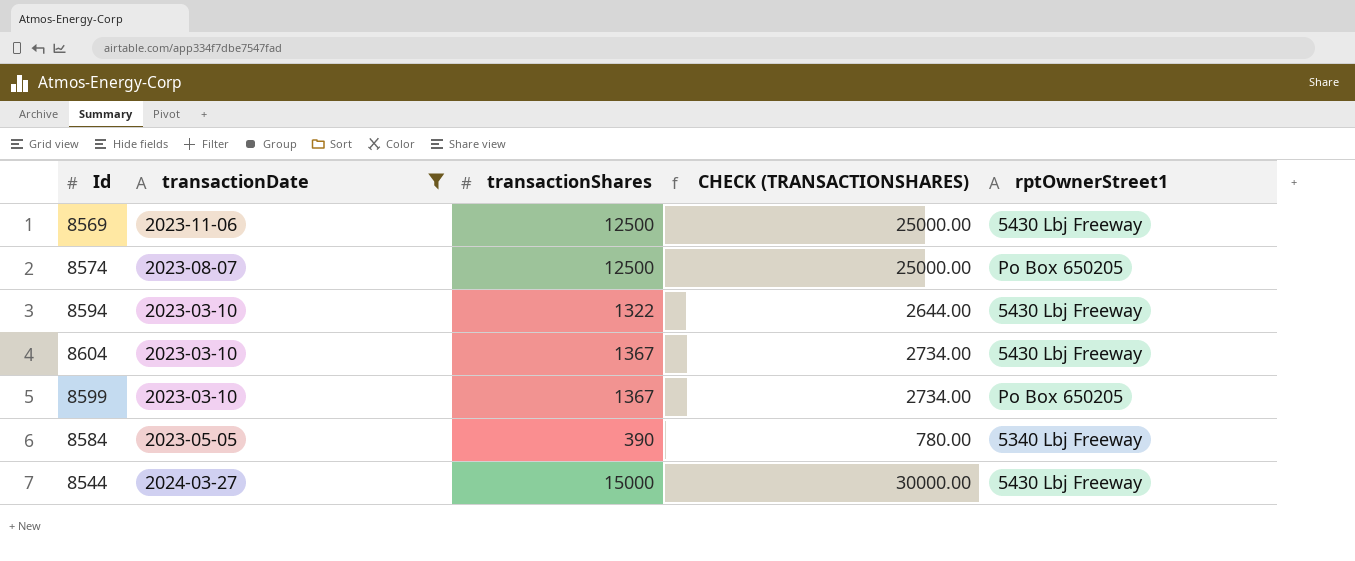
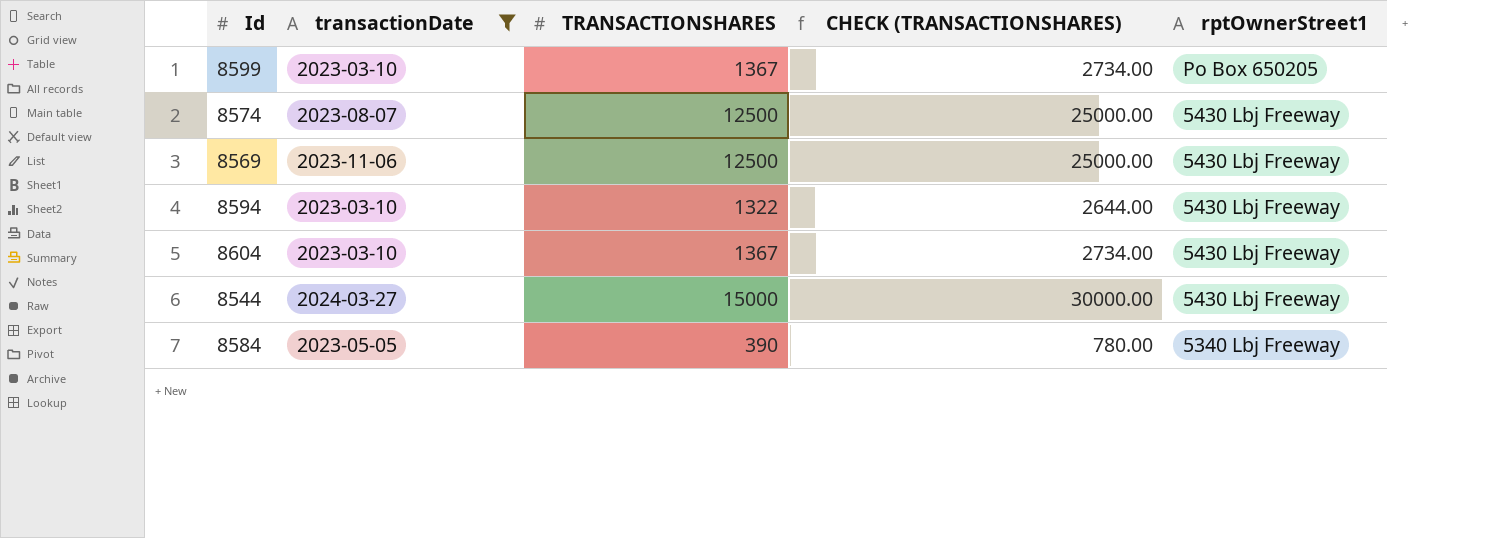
row order: none -> rptOwnerStreet1 descending
column name: transactionShares -> TRANSACTIONSHARES
8574 | rptOwnerStreet1: Po Box 650205 -> 5430 Lbj Freeway

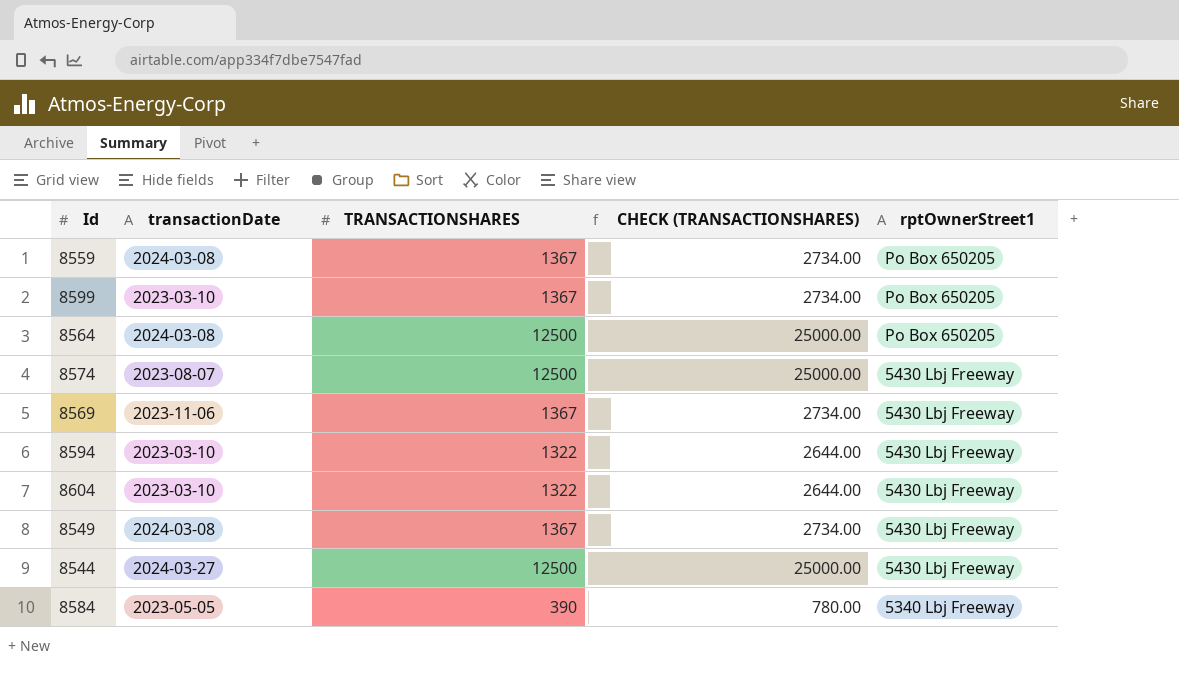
filter: transactionDate != 2024-03-08 -> none
8569 | TRANSACTIONSHARES: 12500 -> 1367
8569 | CHECK (TRANSACTIONSHARES): 25000.00 -> 2734.00
8604 | TRANSACTIONSHARES: 1367 -> 1322
8604 | CHECK (TRANSACTIONSHARES): 2734.00 -> 2644.00
8544 | TRANSACTIONSHARES: 15000 -> 12500
8544 | CHECK (TRANSACTIONSHARES): 30000.00 -> 25000.00

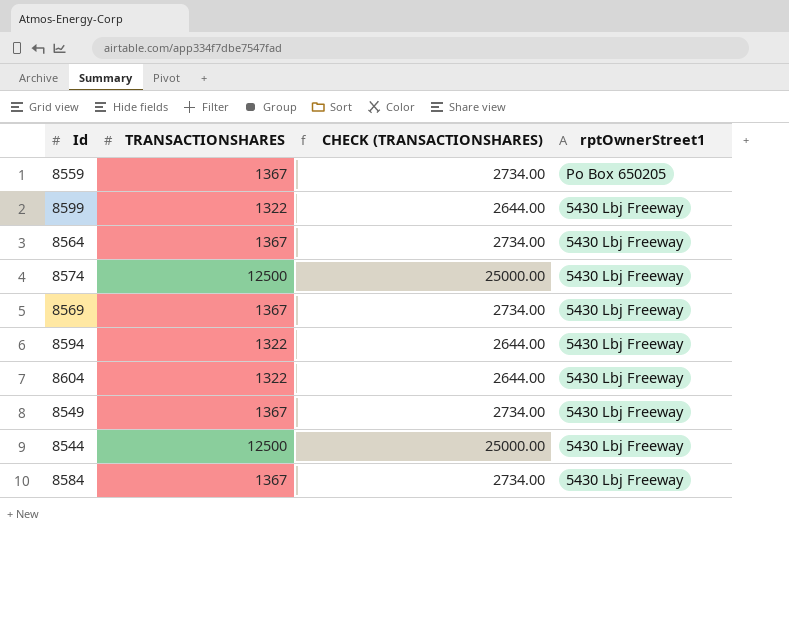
column transactionDate | position: 2 -> none
8599 | TRANSACTIONSHARES: 1367 -> 1322
8599 | CHECK (TRANSACTIONSHARES): 2734.00 -> 2644.00
8599 | rptOwnerStreet1: Po Box 650205 -> 5430 Lbj Freeway
8564 | TRANSACTIONSHARES: 12500 -> 1367
8564 | CHECK (TRANSACTIONSHARES): 25000.00 -> 2734.00
8564 | rptOwnerStreet1: Po Box 650205 -> 5430 Lbj Freeway
8584 | TRANSACTIONSHARES: 390 -> 1367
8584 | CHECK (TRANSACTIONSHARES): 780.00 -> 2734.00
8584 | rptOwnerStreet1: 5340 Lbj Freeway -> 5430 Lbj Freeway

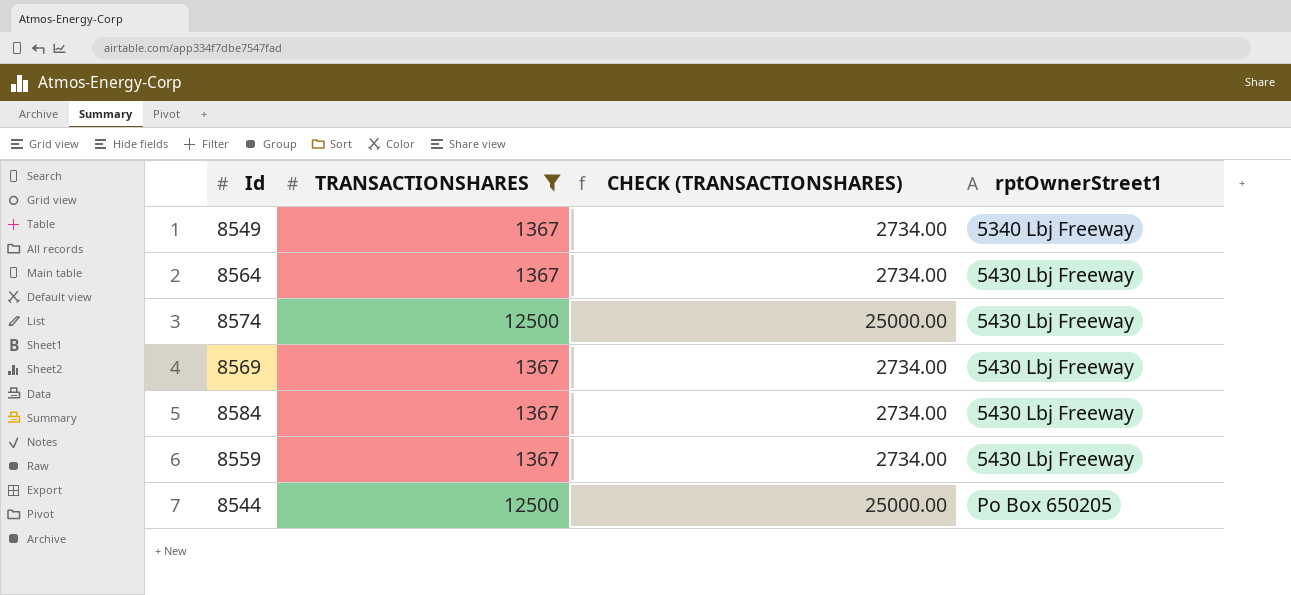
filter: none -> TRANSACTIONSHARES != 1322
row order: rptOwnerStreet1 descending -> rptOwnerStreet1 ascending
8549 | rptOwnerStreet1: 5430 Lbj Freeway -> 5340 Lbj Freeway
8559 | rptOwnerStreet1: Po Box 650205 -> 5430 Lbj Freeway
8544 | rptOwnerStreet1: 5430 Lbj Freeway -> Po Box 650205

